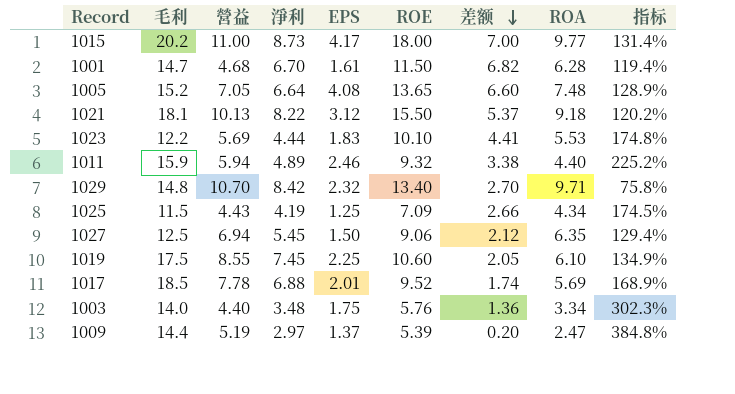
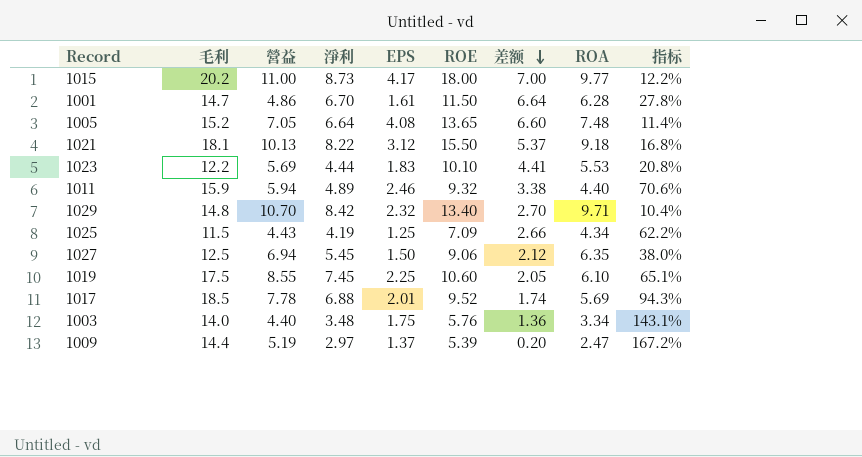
column 指标 | formula: ([毛利] - [淨利]) / [淨利] -> ([毛利] - [ROE]) / [ROE]
1001 | 營益: 4.68 -> 4.86
1001 | 差额: 6.82 -> 6.64

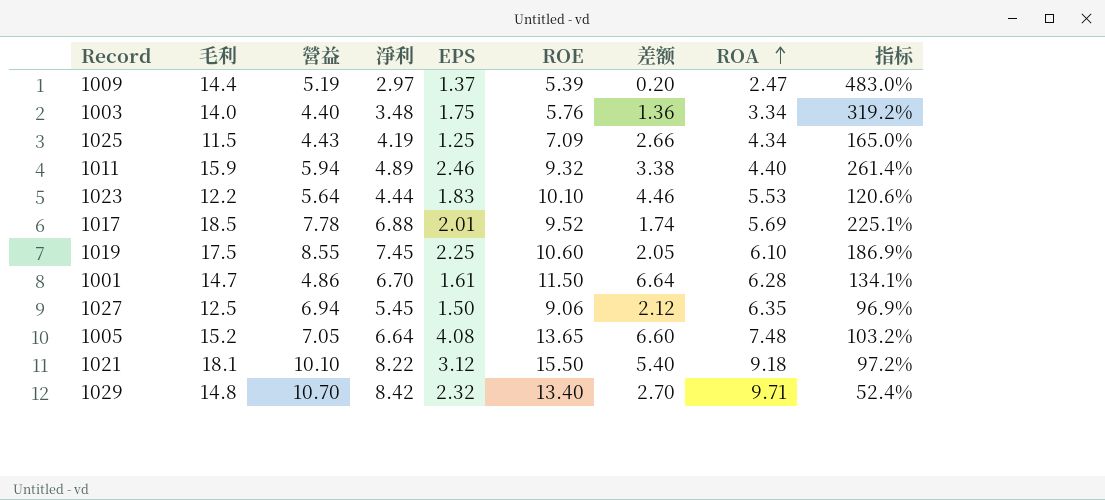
row order: 差额 descending -> ROA ascending
column 指标 | formula: ([毛利] - [ROE]) / [ROE] -> ([毛利] - [ROA]) / [ROA]
row 1015: 20.2 | 11.00 | 8.73 | 4.17 | 18.00 | 7.00 | 9.77 | 12.2% -> none
1023 | 營益: 5.69 -> 5.64
1023 | 差额: 4.41 -> 4.46
1021 | 營益: 10.13 -> 10.10
1021 | 差额: 5.37 -> 5.40

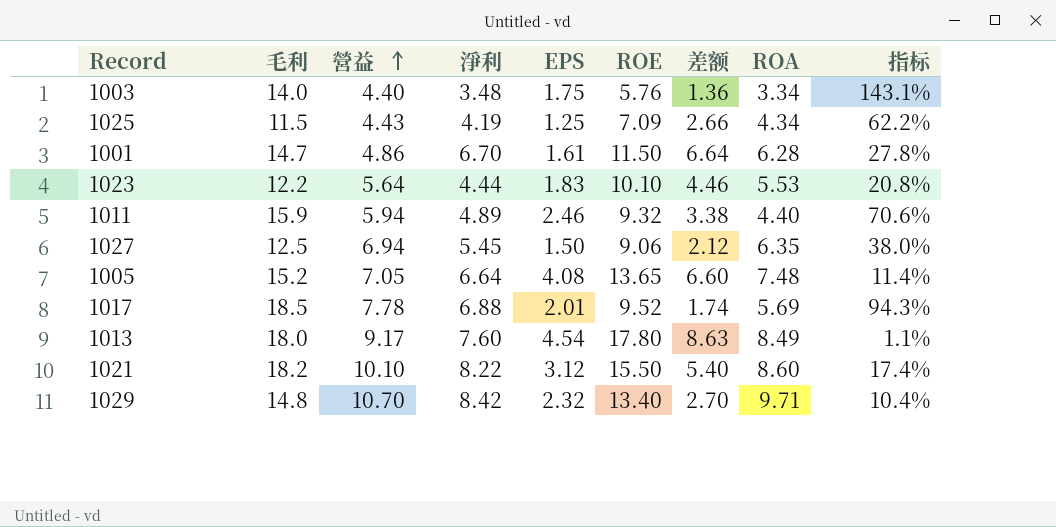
row order: ROA ascending -> 營益 ascending
column 指标 | formula: ([毛利] - [ROA]) / [ROA] -> ([毛利] - [ROE]) / [ROE]
row 1009: 14.4 | 5.19 | 2.97 | 1.37 | 5.39 | 0.20 | 2.47 | 483.0% -> none
row 1019: 17.5 | 8.55 | 7.45 | 2.25 | 10.60 | 2.05 | 6.10 | 186.9% -> none
row 1013: none -> 18.0 | 9.17 | 7.60 | 4.54 | 17.80 | 8.63 | 8.49 | 1.1%
1021 | 毛利: 18.1 -> 18.2
1021 | ROA: 9.18 -> 8.60

